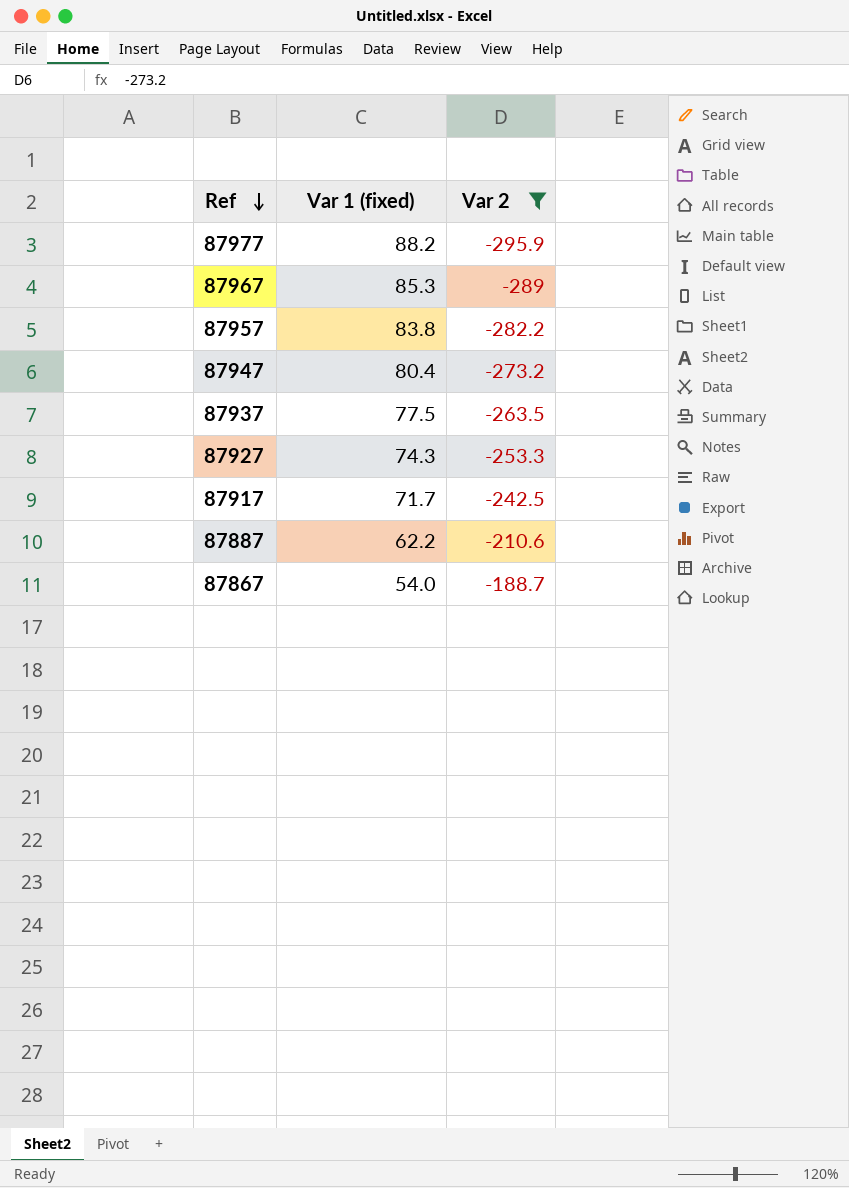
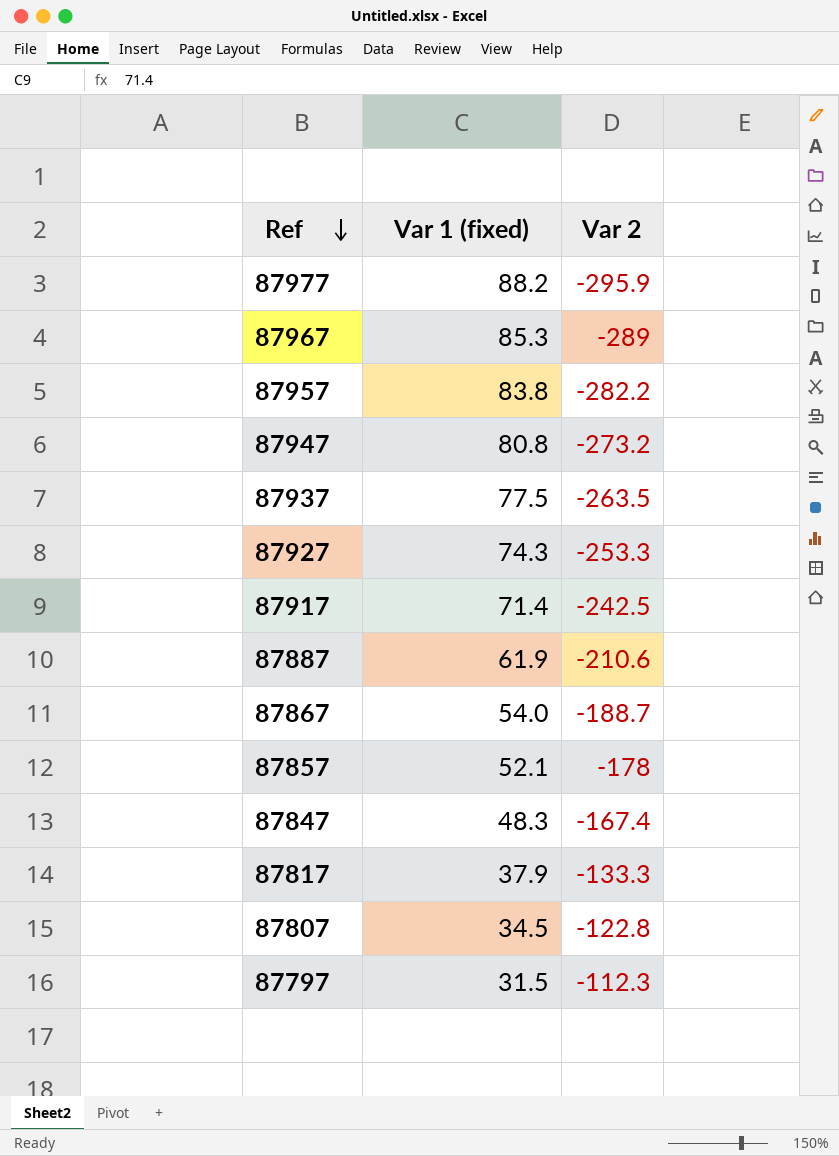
filter: Var 2 <= -188.7 -> none
87947 | Var 1 (fixed): 80.4 -> 80.8
87917 | Var 1 (fixed): 71.7 -> 71.4
87887 | Var 1 (fixed): 62.2 -> 61.9

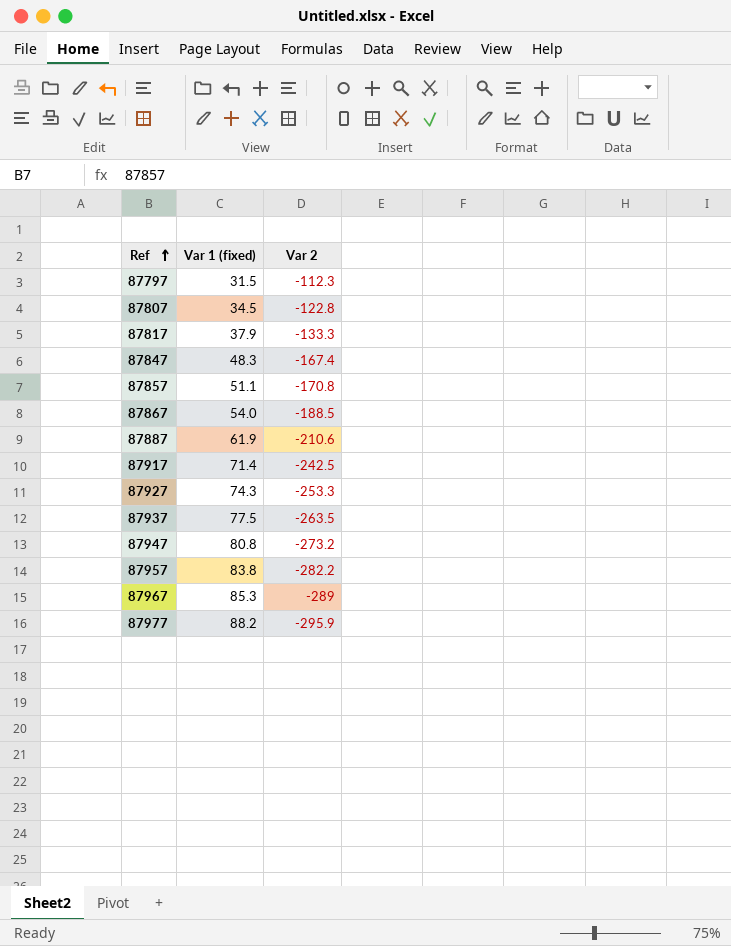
row order: Ref descending -> Ref ascending
87857 | Var 1 (fixed): 52.1 -> 51.1
87857 | Var 2: -178 -> -170.8
87867 | Var 2: -188.7 -> -188.5

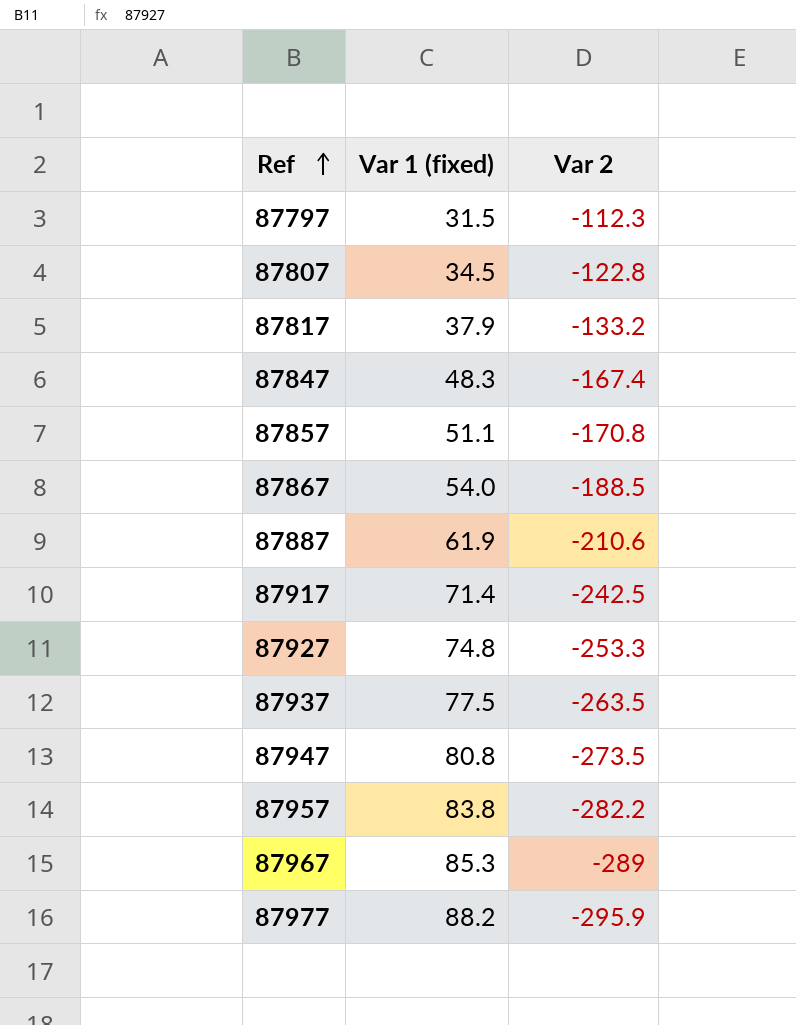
87817 | Var 2: -133.3 -> -133.2
87927 | Var 1 (fixed): 74.3 -> 74.8
87947 | Var 2: -273.2 -> -273.5

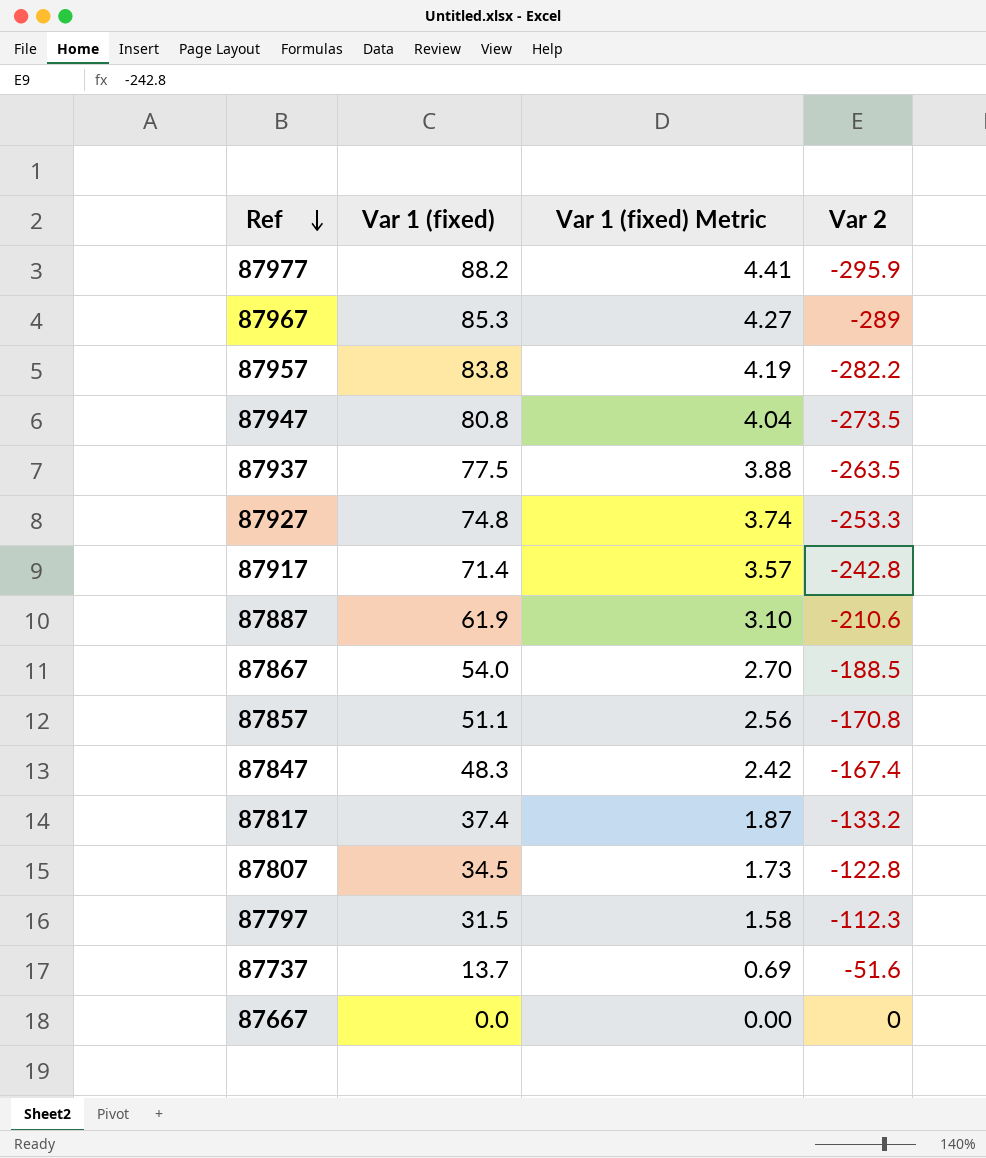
row order: Ref ascending -> Ref descending
column Var 1 (fixed) Metric | formula: none -> [Var 1 (fixed)] * 0.05
87917 | Var 2: -242.5 -> -242.8
87817 | Var 1 (fixed): 37.9 -> 37.4
row 87737: none -> 13.7 | 0.69 | -51.6
row 87667: none -> 0.0 | 0.00 | 0

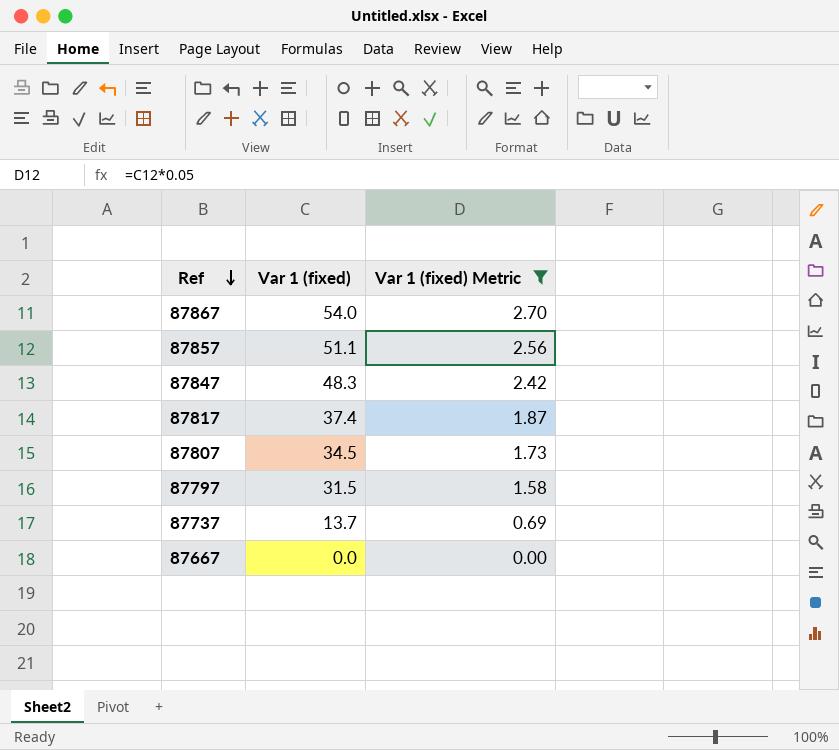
filter: none -> Var 1 (fixed) Metric <= 2.70
column Var 2 | position: 4 -> none

